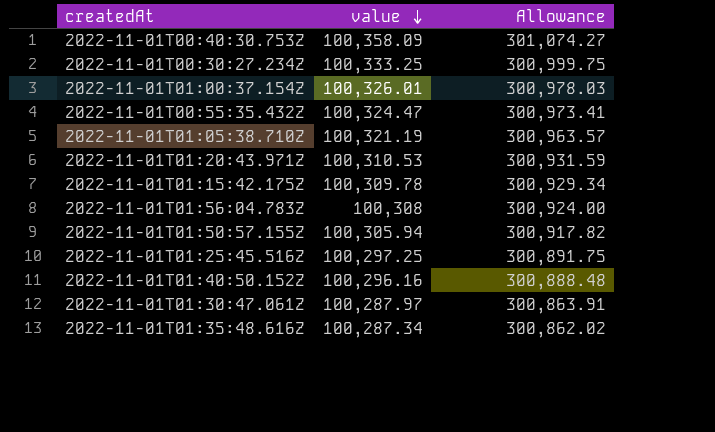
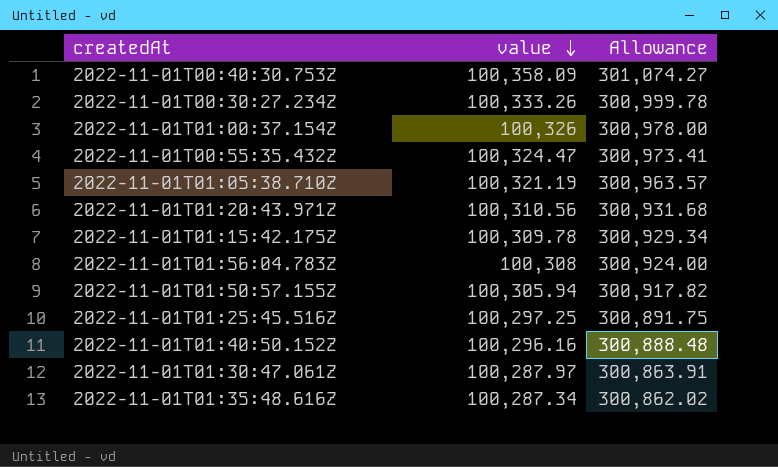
2022-11-01T00:30:27.234Z | value: 100,333.25 -> 100,333.26
2022-11-01T00:30:27.234Z | Allowance: 300,999.75 -> 300,999.78
2022-11-01T01:00:37.154Z | value: 100,326.01 -> 100,326
2022-11-01T01:00:37.154Z | Allowance: 300,978.03 -> 300,978.00
2022-11-01T01:20:43.971Z | value: 100,310.53 -> 100,310.56
2022-11-01T01:20:43.971Z | Allowance: 300,931.59 -> 300,931.68

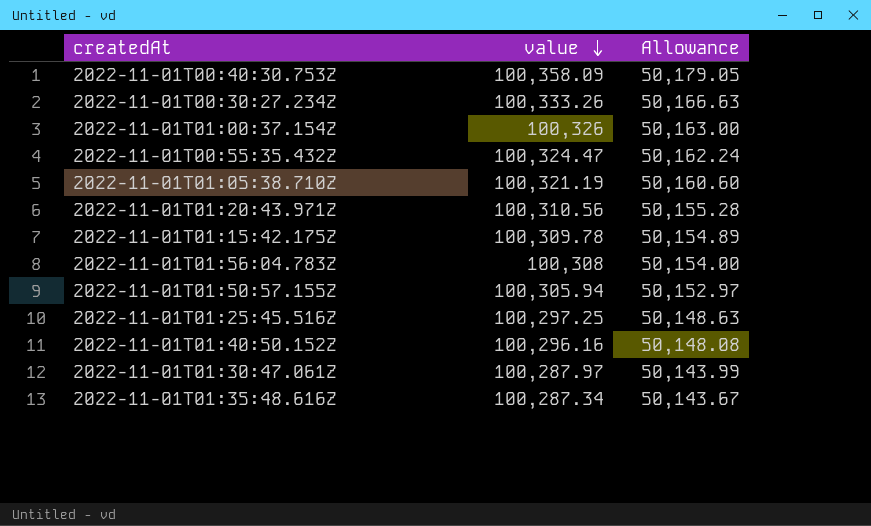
column Allowance | formula: [value] * 3 -> [value] * 0.5

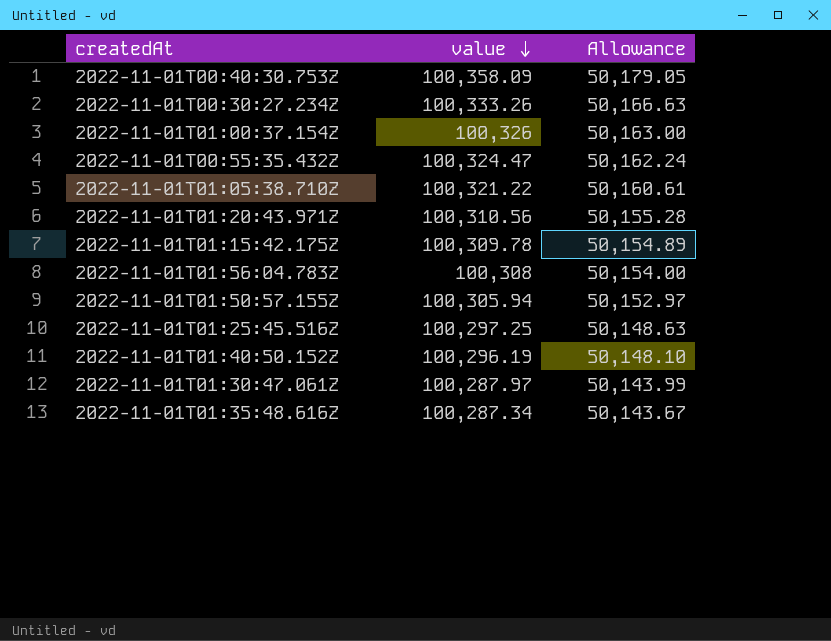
2022-11-01T01:05:38.710Z | value: 100,321.19 -> 100,321.22
2022-11-01T01:05:38.710Z | Allowance: 50,160.60 -> 50,160.61
2022-11-01T01:40:50.152Z | value: 100,296.16 -> 100,296.19
2022-11-01T01:40:50.152Z | Allowance: 50,148.08 -> 50,148.10

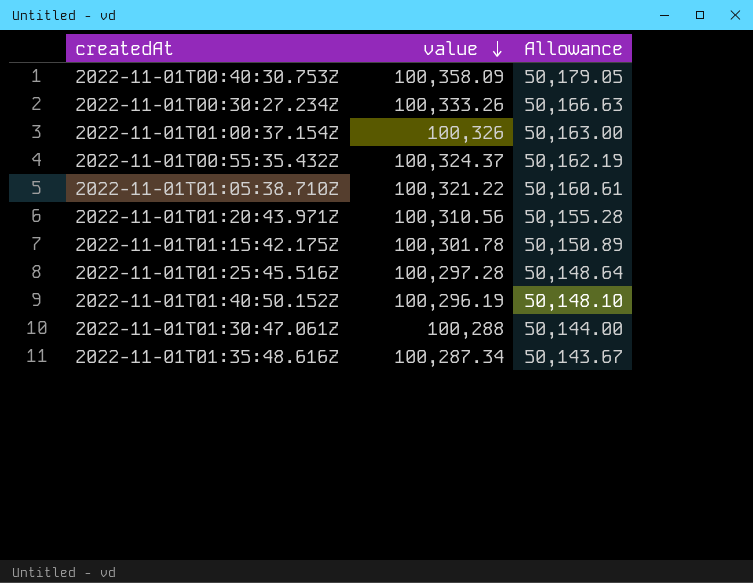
row 2022-11-01T01:56:04.783Z: 100,308 | 50,154.00 -> none
row 2022-11-01T01:50:57.155Z: 100,305.94 | 50,152.97 -> none
2022-11-01T00:55:35.432Z | value: 100,324.47 -> 100,324.37
2022-11-01T00:55:35.432Z | Allowance: 50,162.24 -> 50,162.19
2022-11-01T01:15:42.175Z | value: 100,309.78 -> 100,301.78
2022-11-01T01:15:42.175Z | Allowance: 50,154.89 -> 50,150.89
2022-11-01T01:25:45.516Z | value: 100,297.25 -> 100,297.28
2022-11-01T01:25:45.516Z | Allowance: 50,148.63 -> 50,148.64
2022-11-01T01:30:47.061Z | value: 100,287.97 -> 100,288
2022-11-01T01:30:47.061Z | Allowance: 50,143.99 -> 50,144.00

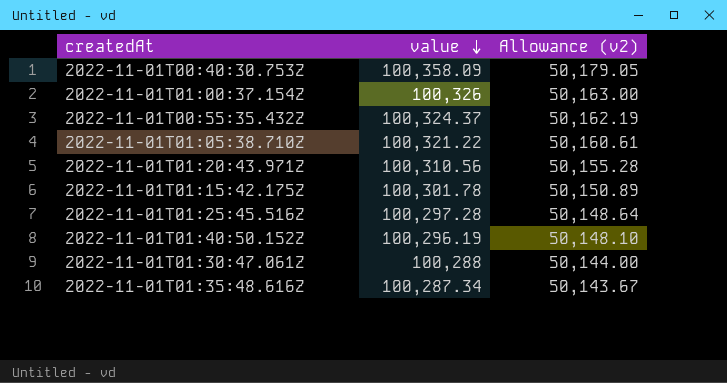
column name: Allowance -> Allowance (v2)
row 2022-11-01T00:30:27.234Z: 100,333.26 | 50,166.63 -> none

